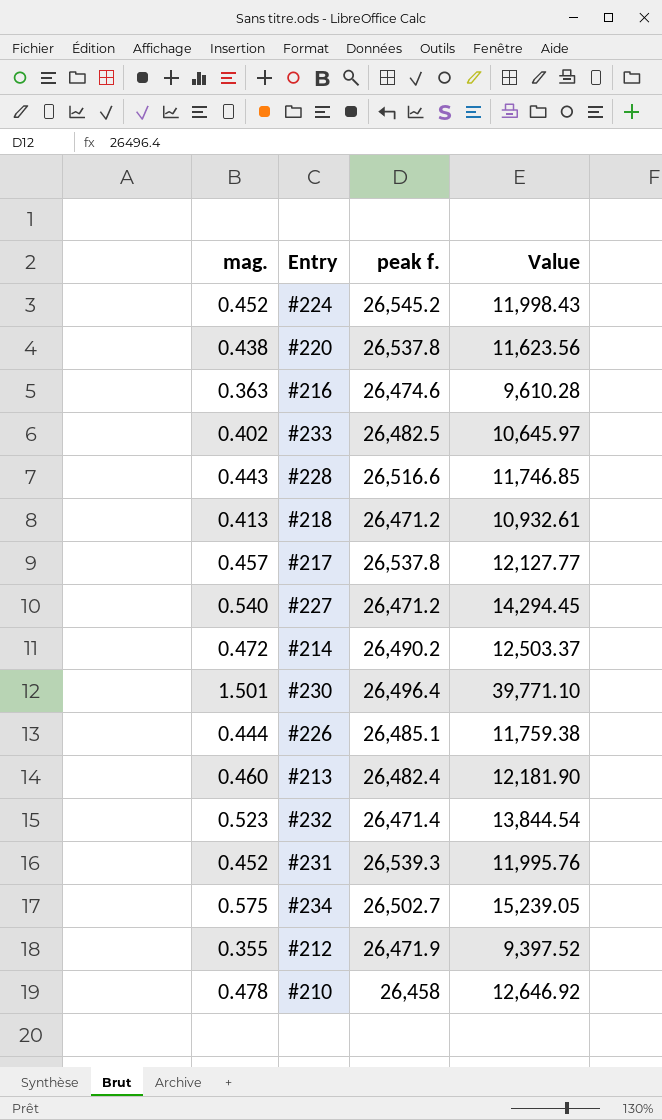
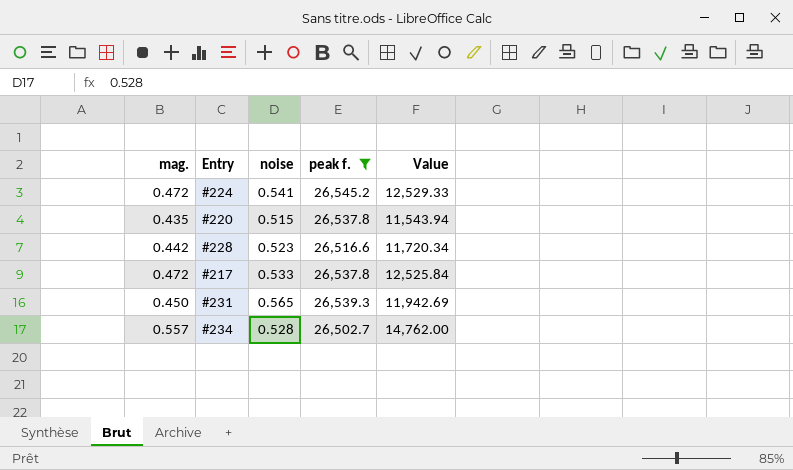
filter: none -> peak f. >= 26,502.7
column noise | position: none -> 3
#224 | mag.: 0.452 -> 0.472
#224 | Value: 11,998.43 -> 12,529.33
#220 | mag.: 0.438 -> 0.435
#220 | Value: 11,623.56 -> 11,543.94
#228 | mag.: 0.443 -> 0.442
#228 | Value: 11,746.85 -> 11,720.34
#217 | mag.: 0.457 -> 0.472
#217 | Value: 12,127.77 -> 12,525.84
#231 | mag.: 0.452 -> 0.450
#231 | Value: 11,995.76 -> 11,942.69
#234 | mag.: 0.575 -> 0.557
#234 | Value: 15,239.05 -> 14,762.00

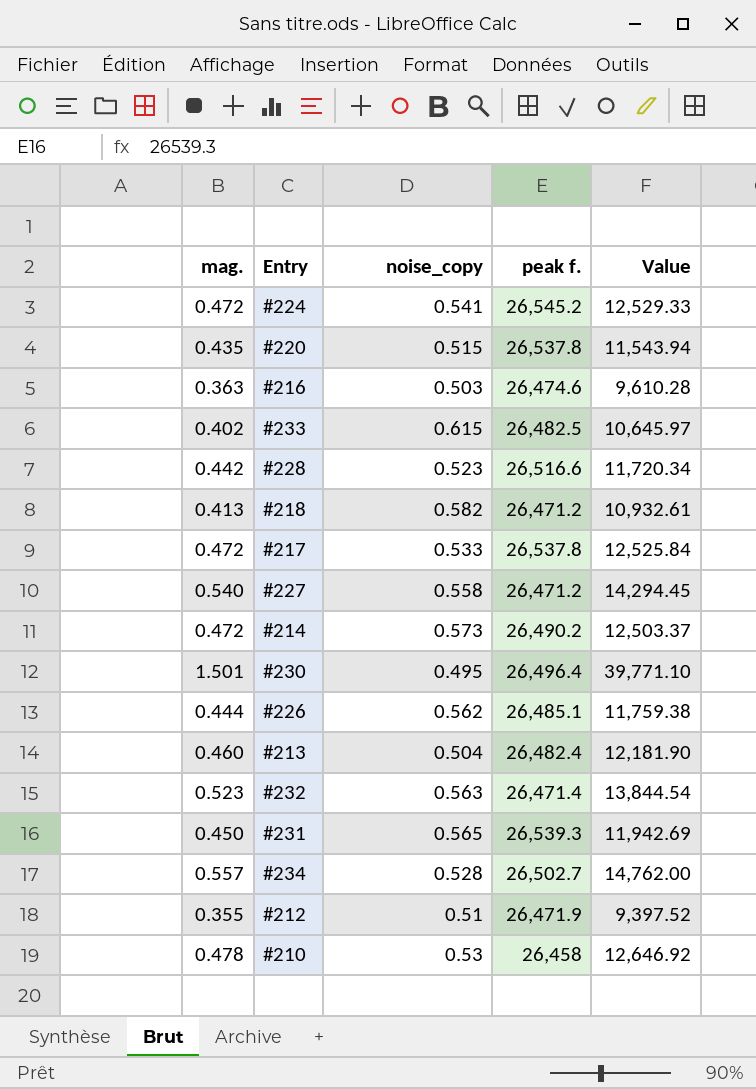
filter: peak f. >= 26,502.7 -> none
column name: noise -> noise_copy

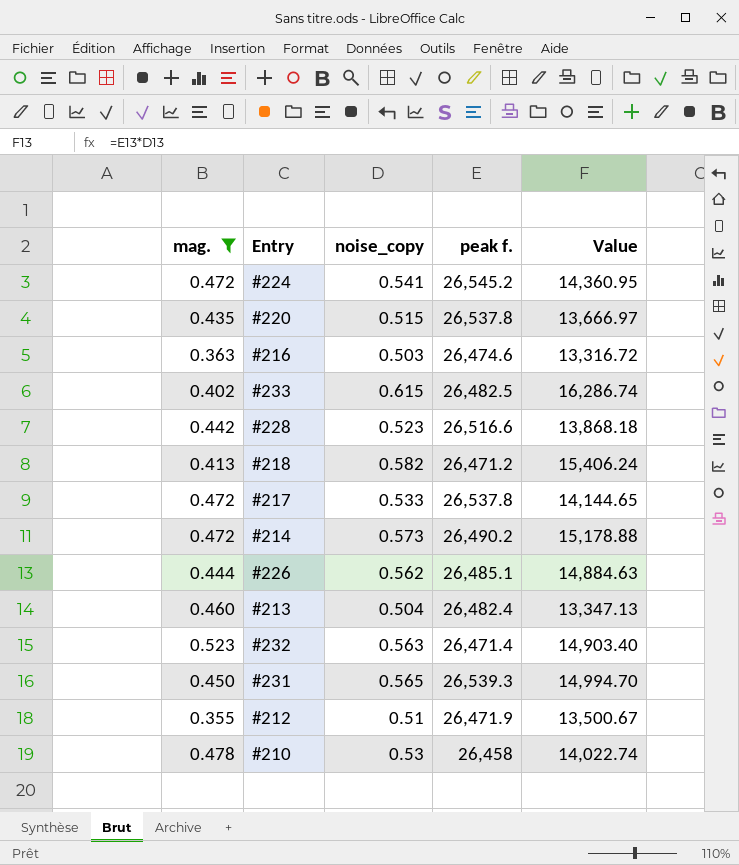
filter: none -> mag. <= 0.523
column Value | formula: [mag.] * [peak f.] -> [noise_copy] * [peak f.]

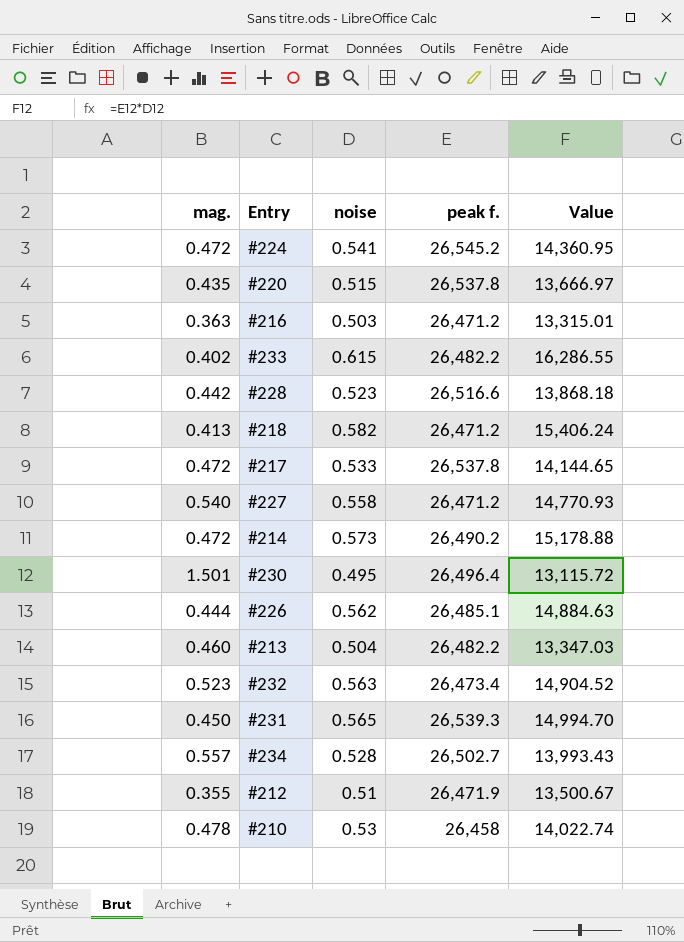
filter: mag. <= 0.523 -> none
column name: noise_copy -> noise
#216 | peak f.: 26,474.6 -> 26,471.2
#216 | Value: 13,316.72 -> 13,315.01
#233 | peak f.: 26,482.5 -> 26,482.2
#233 | Value: 16,286.74 -> 16,286.55
#213 | peak f.: 26,482.4 -> 26,482.2
#213 | Value: 13,347.13 -> 13,347.03
#232 | peak f.: 26,471.4 -> 26,473.4
#232 | Value: 14,903.40 -> 14,904.52

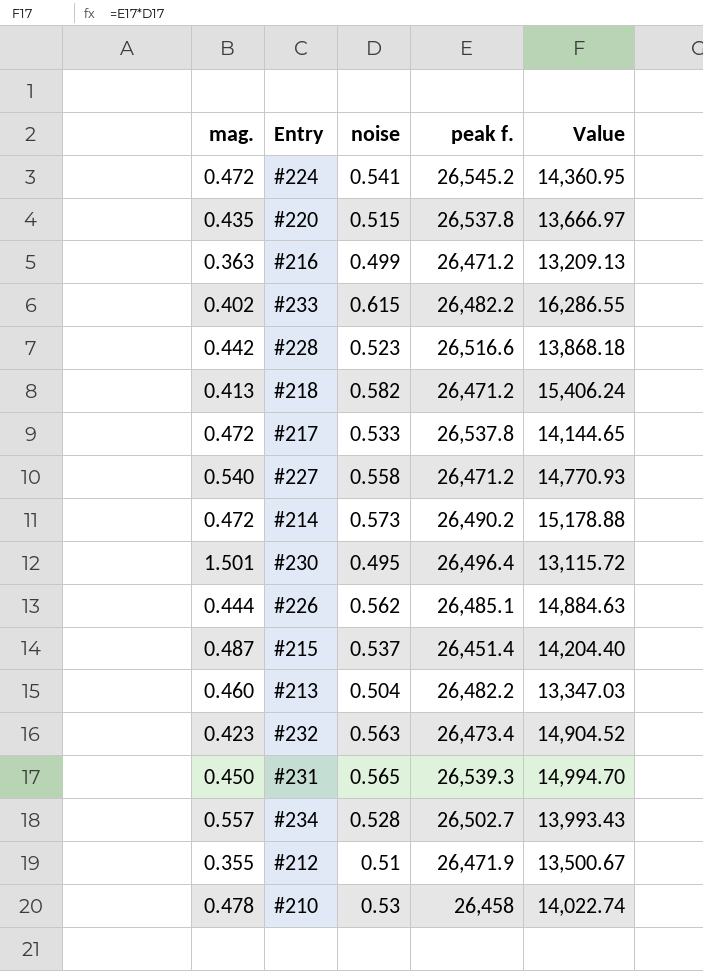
#216 | noise: 0.503 -> 0.499
#216 | Value: 13,315.01 -> 13,209.13
row #215: none -> 0.487 | 0.537 | 26,451.4 | 14,204.40
#232 | mag.: 0.523 -> 0.423

